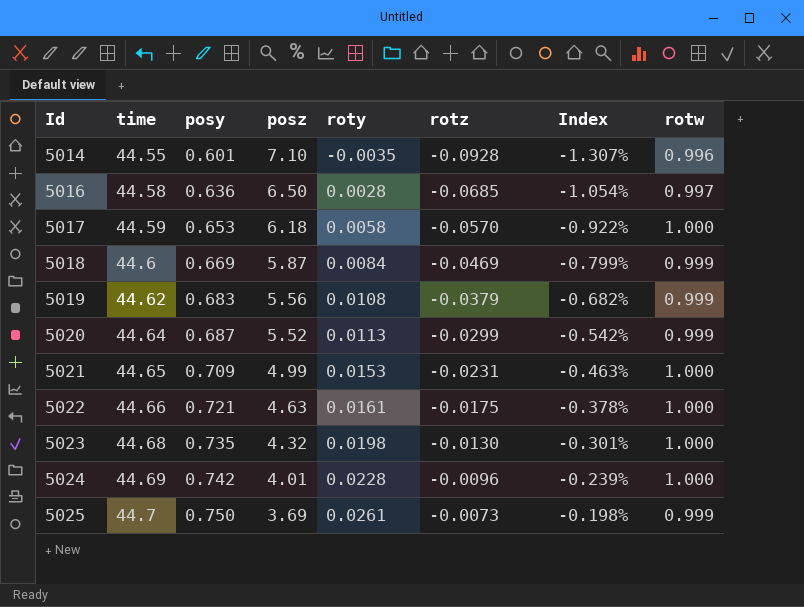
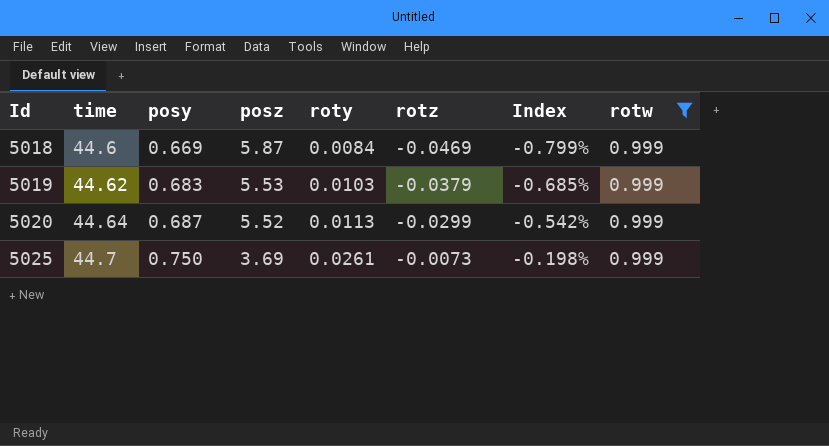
filter: none -> rotw = 0.999
5019 | posz: 5.56 -> 5.53
5019 | roty: 0.0108 -> 0.0103
5019 | Index: -0.682% -> -0.685%

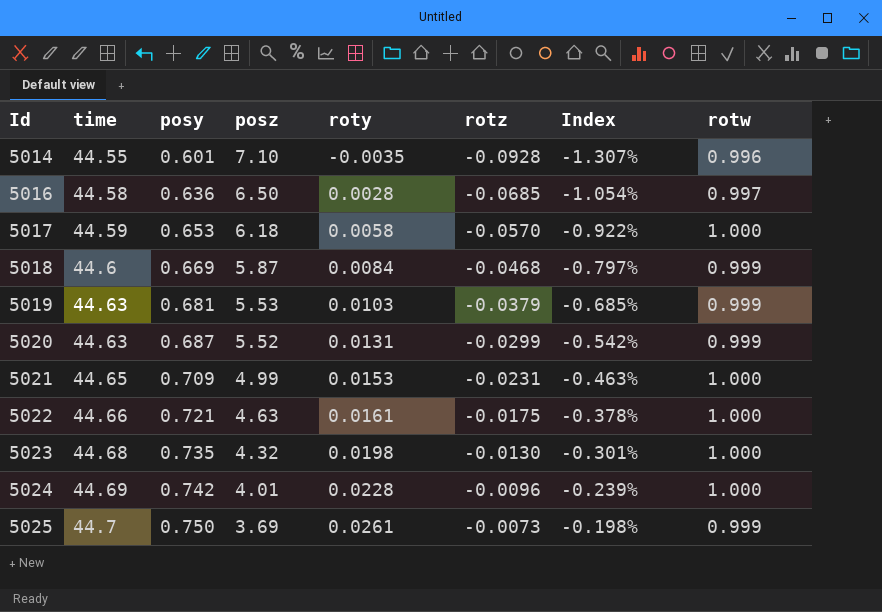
filter: rotw = 0.999 -> none
5018 | rotz: -0.0469 -> -0.0468
5018 | Index: -0.799% -> -0.797%
5019 | time: 44.62 -> 44.63
5019 | posy: 0.683 -> 0.681
5020 | time: 44.64 -> 44.63
5020 | roty: 0.0113 -> 0.0131

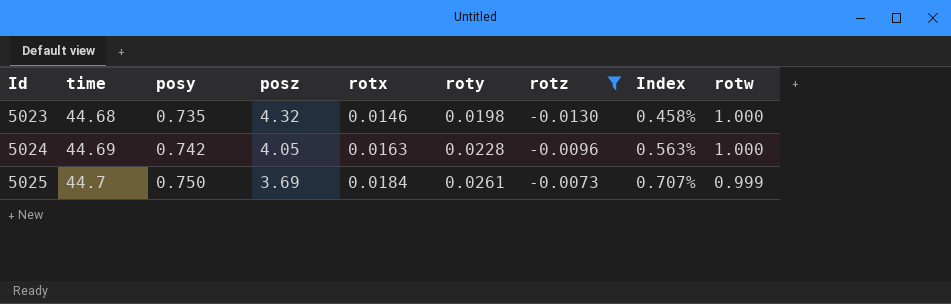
filter: none -> rotz >= -0.0130
column rotx | position: none -> 5
column Index | formula: [rotz] / [posz] -> [roty] / [posz]
5024 | posz: 4.01 -> 4.05

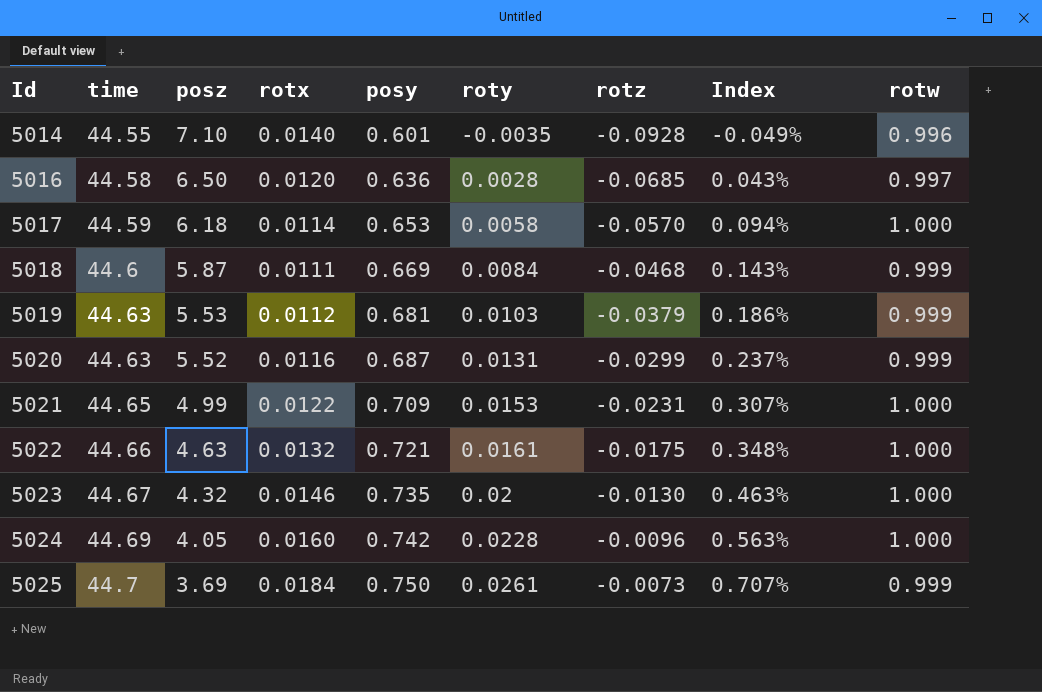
filter: rotz >= -0.0130 -> none
column posy | position: 3 -> 5
5023 | time: 44.68 -> 44.67
5023 | roty: 0.0198 -> 0.02
5023 | Index: 0.458% -> 0.463%
5024 | rotx: 0.0163 -> 0.0160

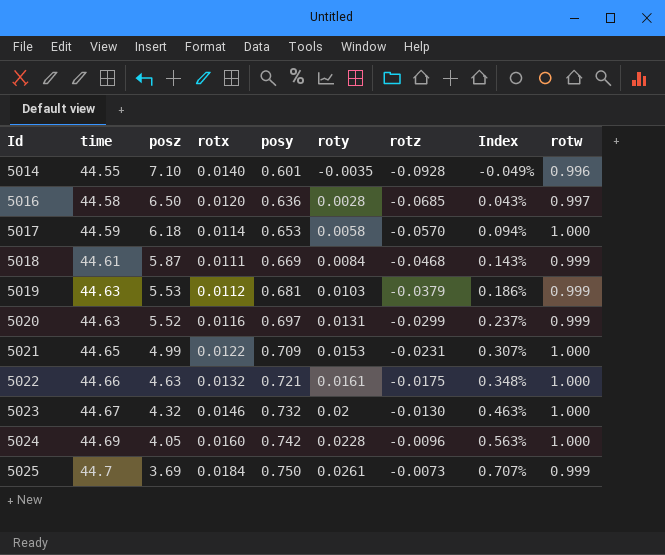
5018 | time: 44.6 -> 44.61
5020 | posy: 0.687 -> 0.697
5023 | posy: 0.735 -> 0.732

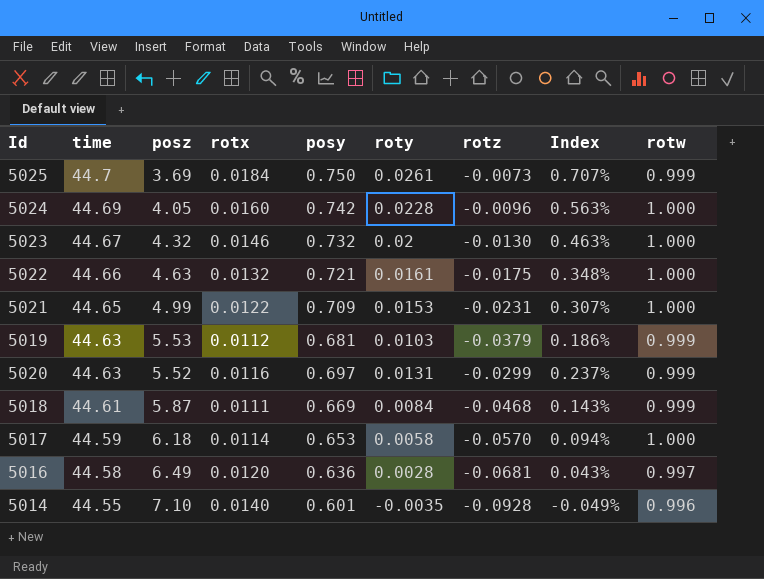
row order: Id ascending -> time descending
5016 | posz: 6.50 -> 6.49
5016 | rotz: -0.0685 -> -0.0681

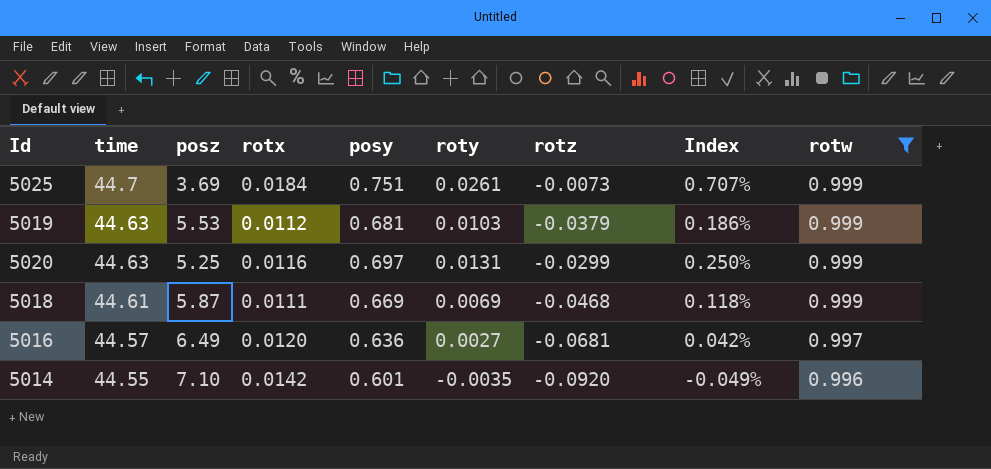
filter: none -> rotw != 1.000
5025 | posy: 0.750 -> 0.751
5020 | posz: 5.52 -> 5.25
5020 | Index: 0.237% -> 0.250%
5018 | roty: 0.0084 -> 0.0069
5018 | Index: 0.143% -> 0.118%
5016 | time: 44.58 -> 44.57
5016 | roty: 0.0028 -> 0.0027
5016 | Index: 0.043% -> 0.042%
5014 | rotx: 0.0140 -> 0.0142
5014 | rotz: -0.0928 -> -0.0920

